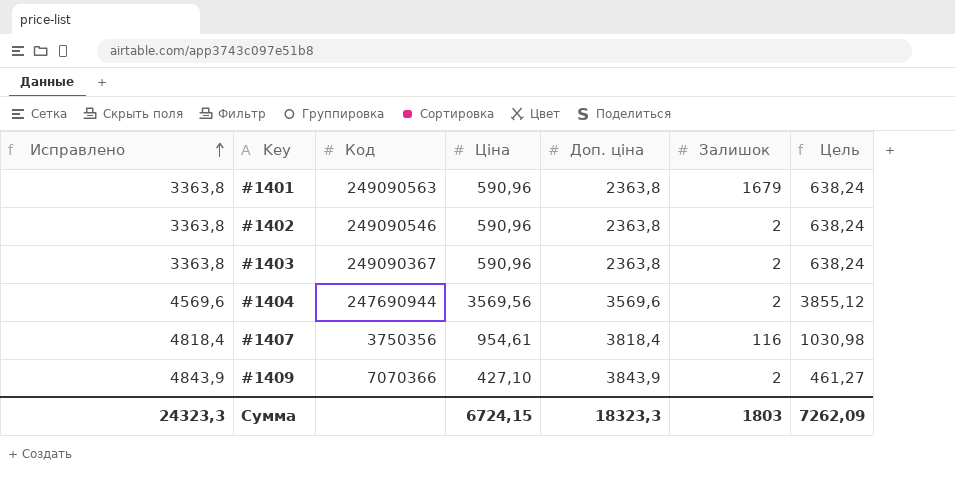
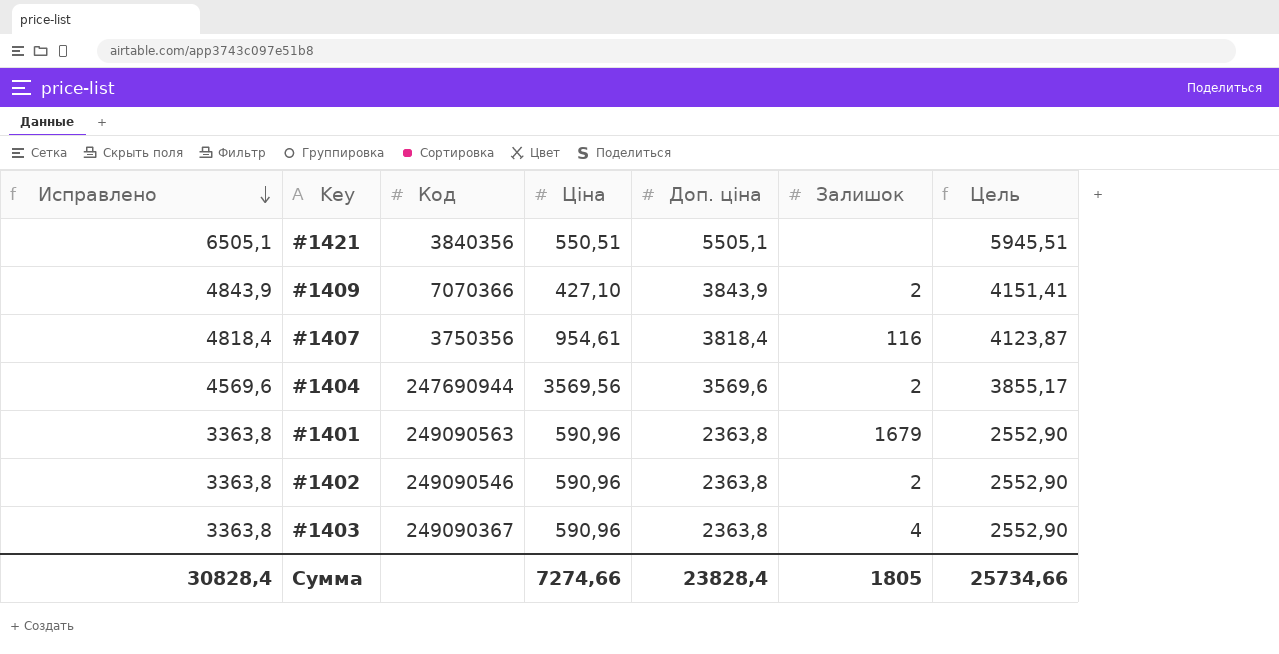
row order: Исправлено ascending -> Исправлено descending
column Цель | formula: [Ціна] * 1,08 -> [Доп. ціна] * 1,08
row #1421: none -> 6505,1 | 3840356 | 550,51 | 5505,1 | none | 5945,51
#1403 | Залишок: 2 -> 4
Сумма | Исправлено: 24323,3 -> 30828,4
Сумма | Ціна: 6724,15 -> 7274,66
Сумма | Доп. ціна: 18323,3 -> 23828,4
Сумма | Залишок: 1803 -> 1805
Сумма | Цель: 7262,09 -> 25734,66

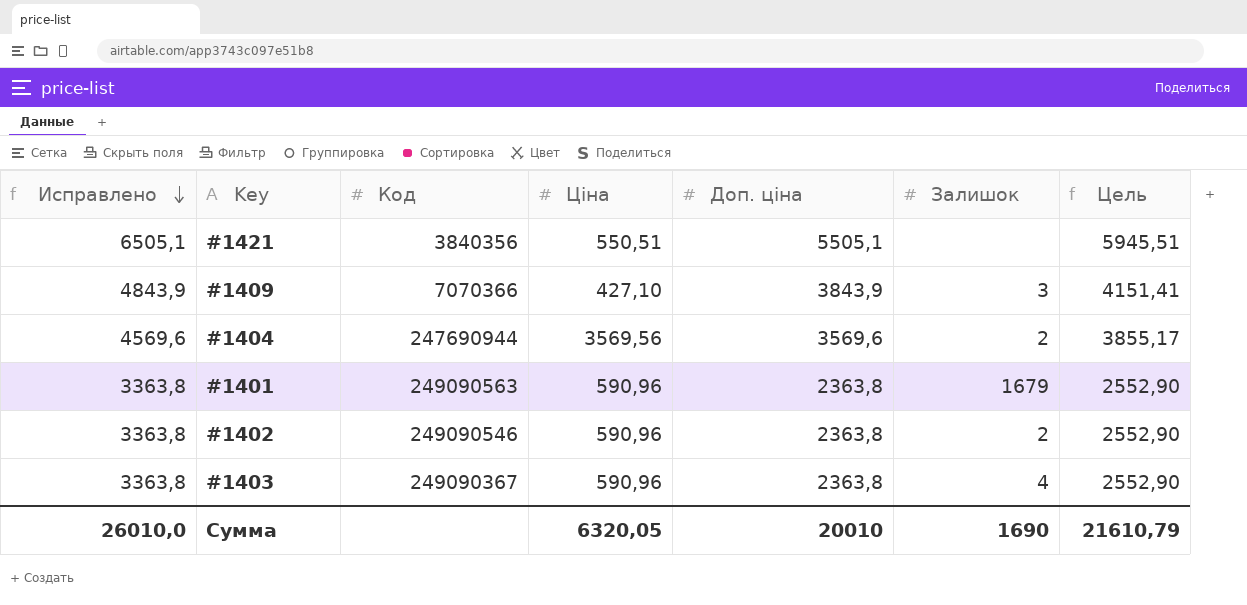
row #1407: 4818,4 | 3750356 | 954,61 | 3818,4 | 116 | 4123,87 -> none
#1409 | Залишок: 2 -> 3
Сумма | Исправлено: 30828,4 -> 26010,0
Сумма | Ціна: 7274,66 -> 6320,05
Сумма | Доп. ціна: 23828,4 -> 20010
Сумма | Залишок: 1805 -> 1690
Сумма | Цель: 25734,66 -> 21610,79

